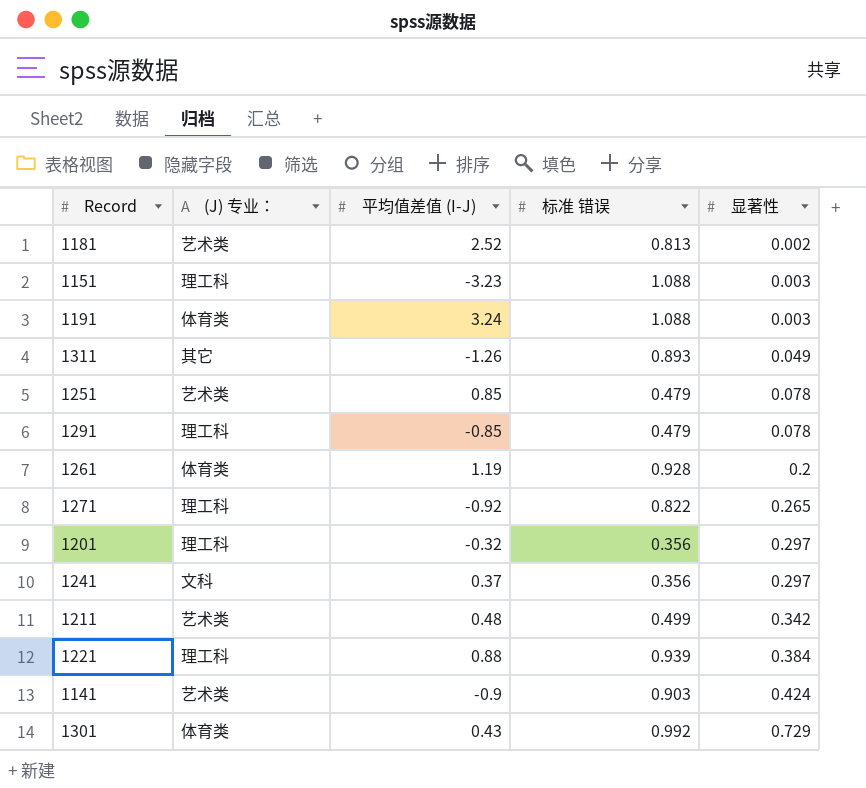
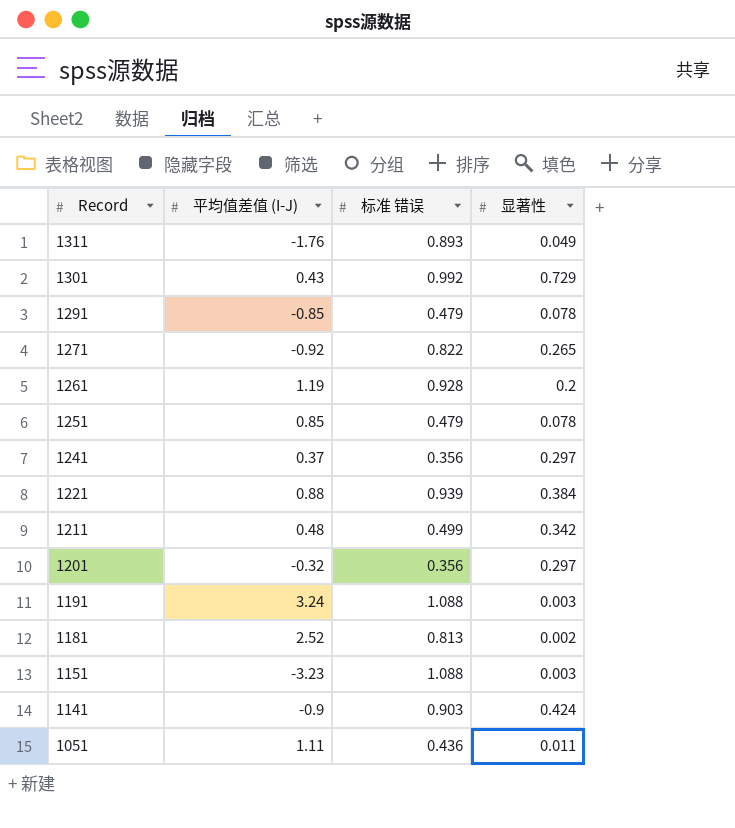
row order: 显著性 ascending -> Record descending
column (J) 专业： | position: 2 -> none
1311 | 平均值差值 (I-J): -1.26 -> -1.76
row 1051: none -> 1.11 | 0.436 | 0.011

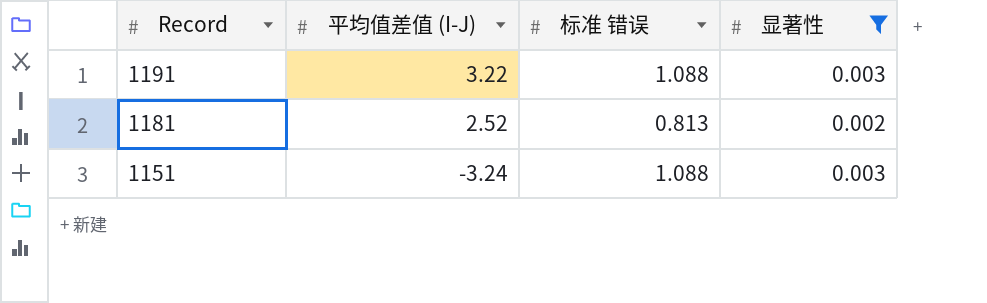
filter: none -> 显著性 <= 0.003
1191 | 平均值差值 (I-J): 3.24 -> 3.22
1151 | 平均值差值 (I-J): -3.23 -> -3.24

